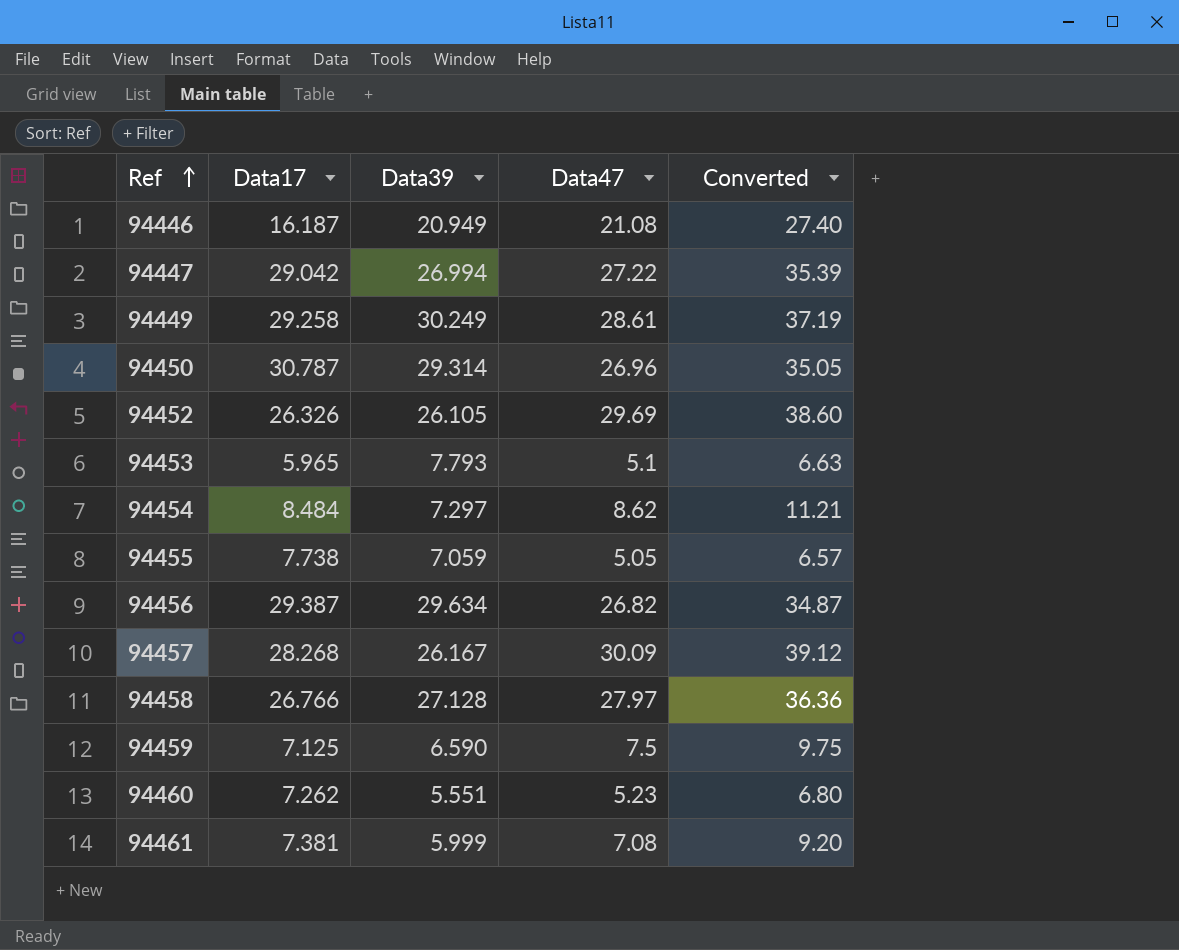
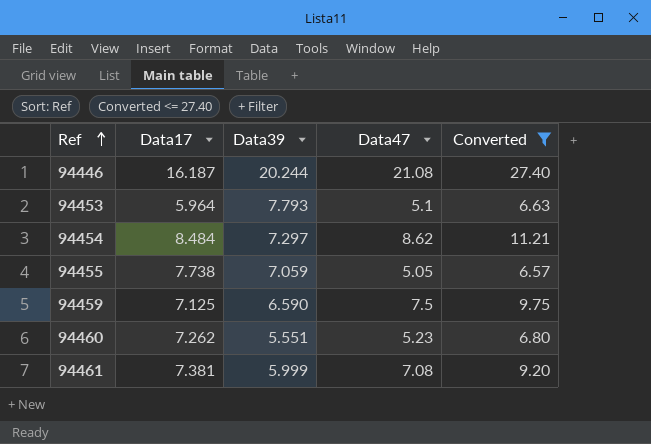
filter: none -> Converted <= 27.40
94446 | Data39: 20.949 -> 20.244
94453 | Data17: 5.965 -> 5.964

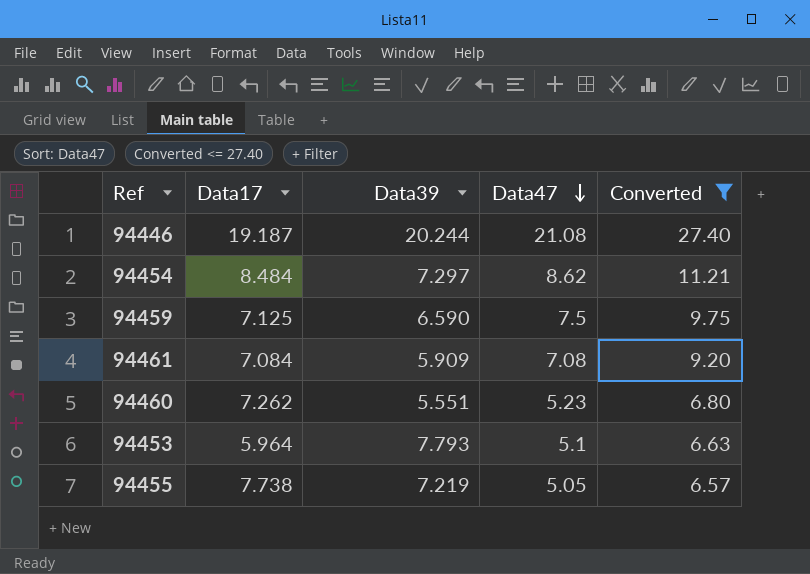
row order: Ref ascending -> Data47 descending
94446 | Data17: 16.187 -> 19.187
94461 | Data17: 7.381 -> 7.084
94461 | Data39: 5.999 -> 5.909
94455 | Data39: 7.059 -> 7.219

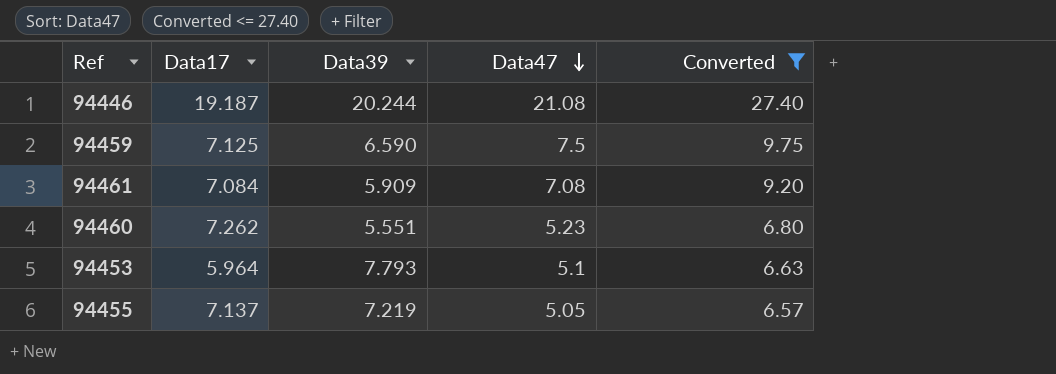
row 94454: 8.484 | 7.297 | 8.62 | 11.21 -> none
94455 | Data17: 7.738 -> 7.137

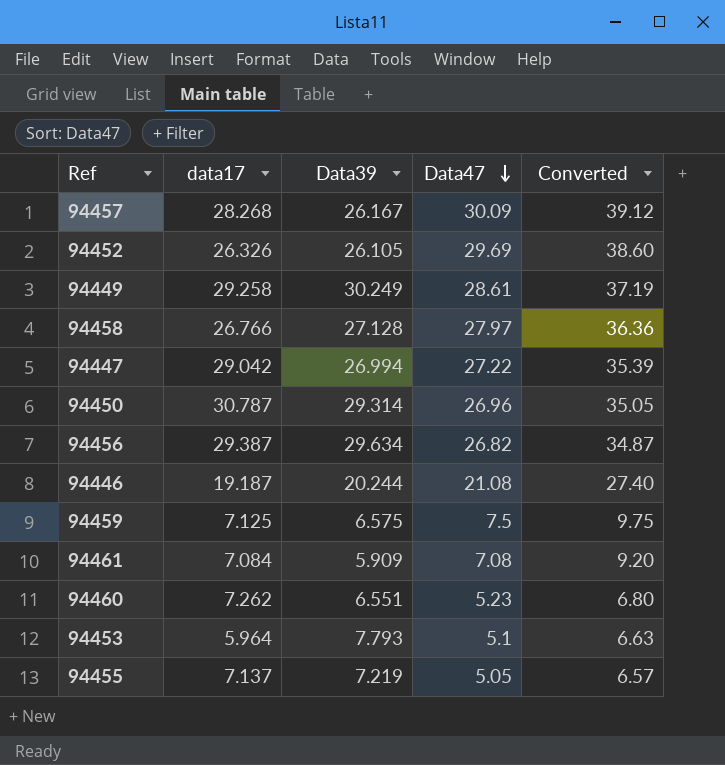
filter: Converted <= 27.40 -> none
column name: Data17 -> data17
94459 | Data39: 6.590 -> 6.575
94460 | Data39: 5.551 -> 6.551

